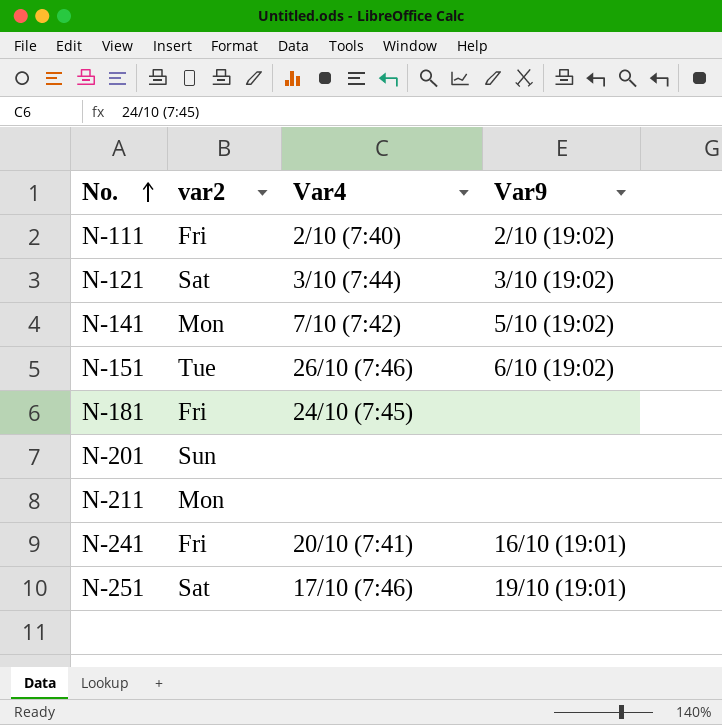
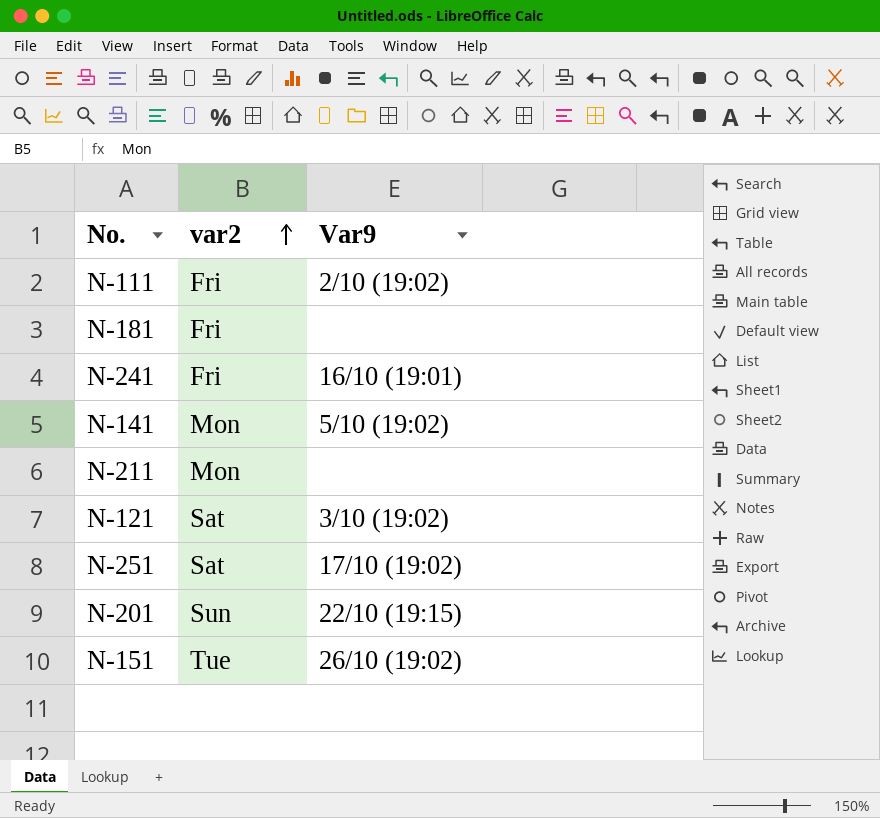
row order: No. ascending -> var2 ascending
column Var4 | position: 3 -> none
N-251 | Var9: 19/10 (19:01) -> 17/10 (19:02)
N-201 | Var9: none -> 22/10 (19:15)
N-151 | Var9: 6/10 (19:02) -> 26/10 (19:02)

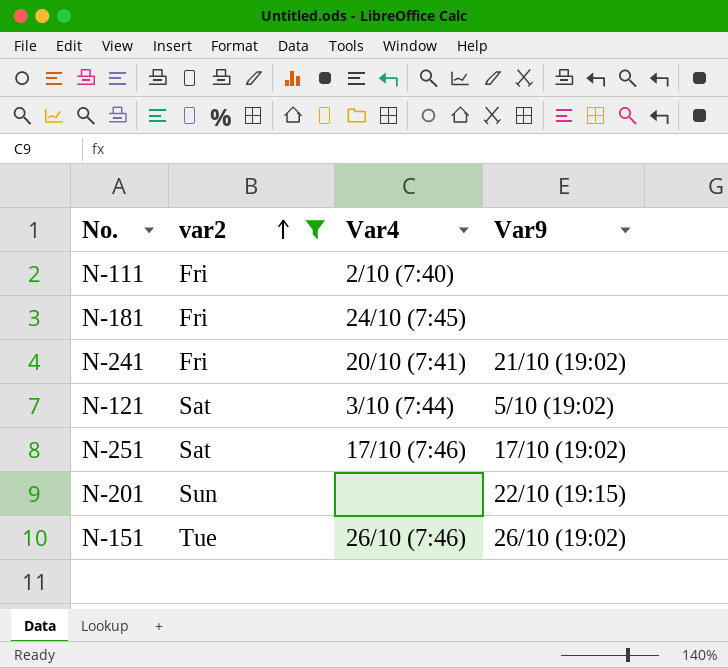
filter: none -> var2 != Mon
column Var4 | position: none -> 3
N-111 | Var9: 2/10 (19:02) -> none
N-241 | Var9: 16/10 (19:01) -> 21/10 (19:02)
N-121 | Var9: 3/10 (19:02) -> 5/10 (19:02)

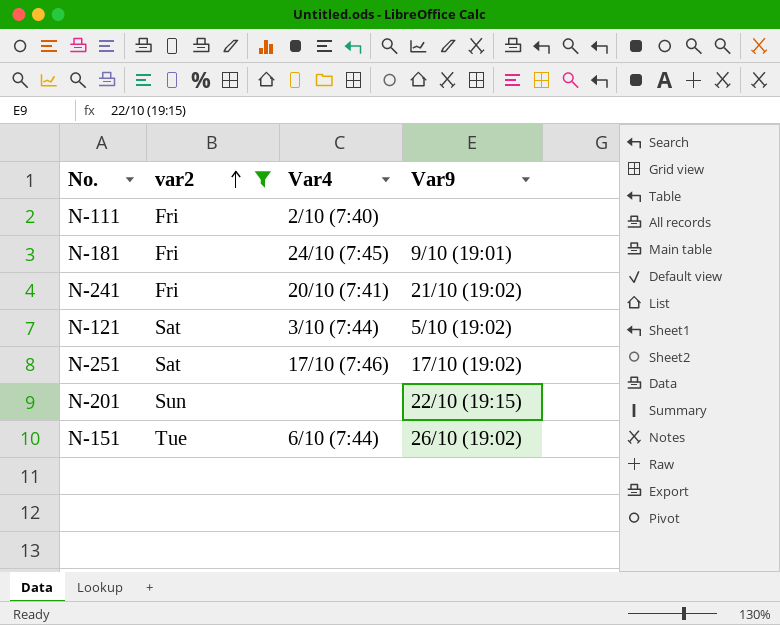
N-181 | Var9: none -> 9/10 (19:01)
N-151 | Var4: 26/10 (7:46) -> 6/10 (7:44)

